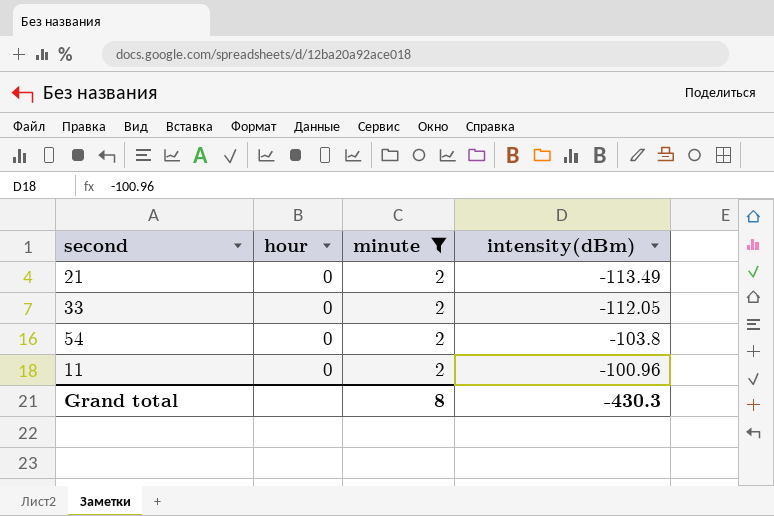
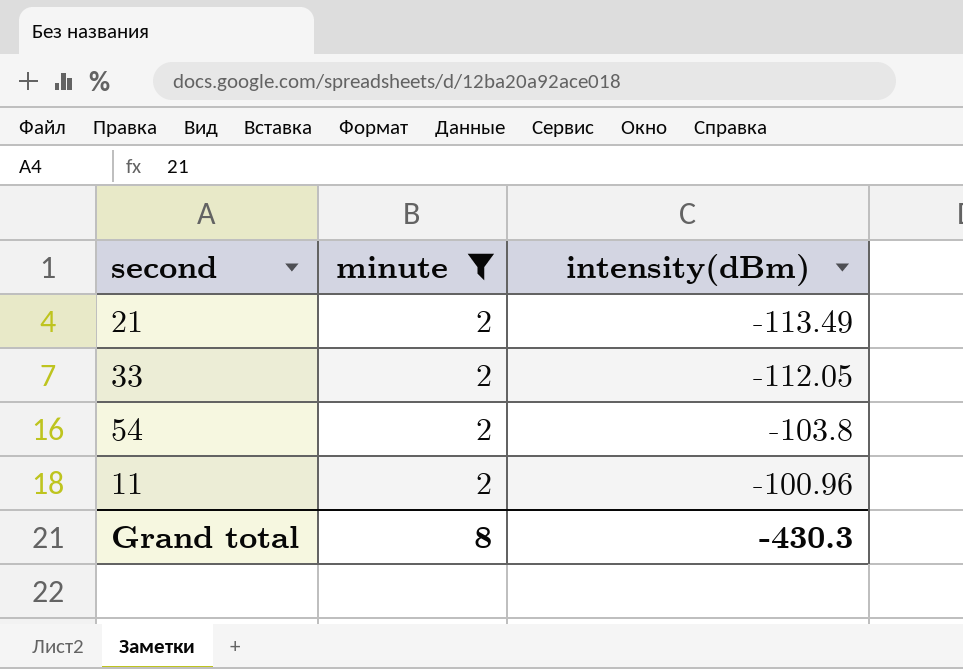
column hour | position: 2 -> none

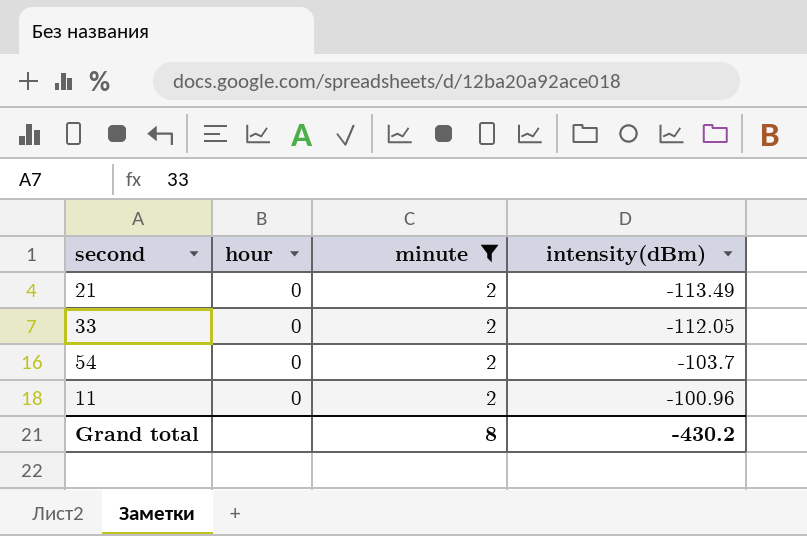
column hour | position: none -> 2
54 | intensity(dBm): -103.8 -> -103.7
Grand total | intensity(dBm): -430.3 -> -430.2

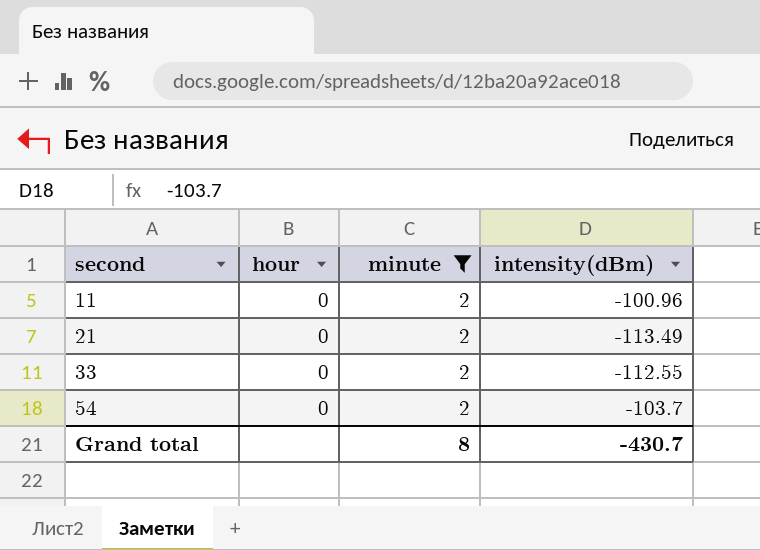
row order: intensity(dBm) ascending -> second ascending
33 | intensity(dBm): -112.05 -> -112.55
Grand total | intensity(dBm): -430.2 -> -430.7

